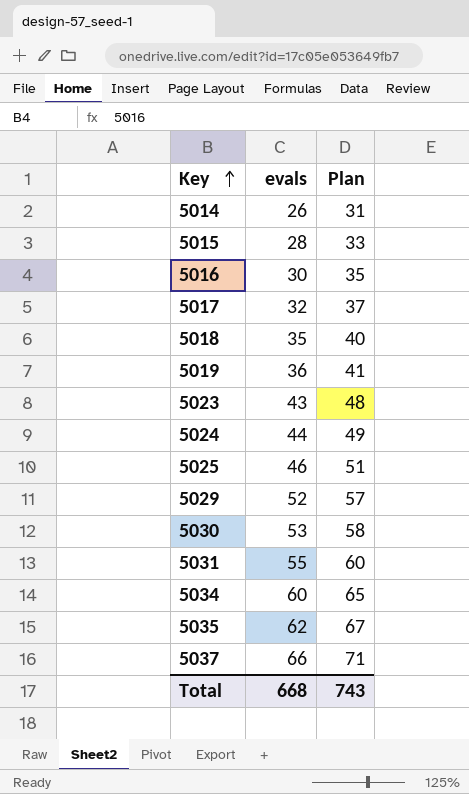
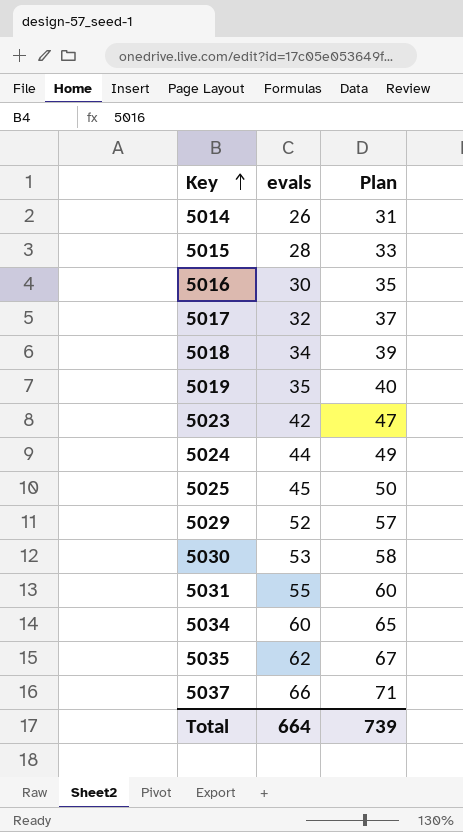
5018 | evals: 35 -> 34
5018 | Plan: 40 -> 39
5019 | evals: 36 -> 35
5019 | Plan: 41 -> 40
5023 | evals: 43 -> 42
5023 | Plan: 48 -> 47
5025 | evals: 46 -> 45
5025 | Plan: 51 -> 50
Total | evals: 668 -> 664
Total | Plan: 743 -> 739

